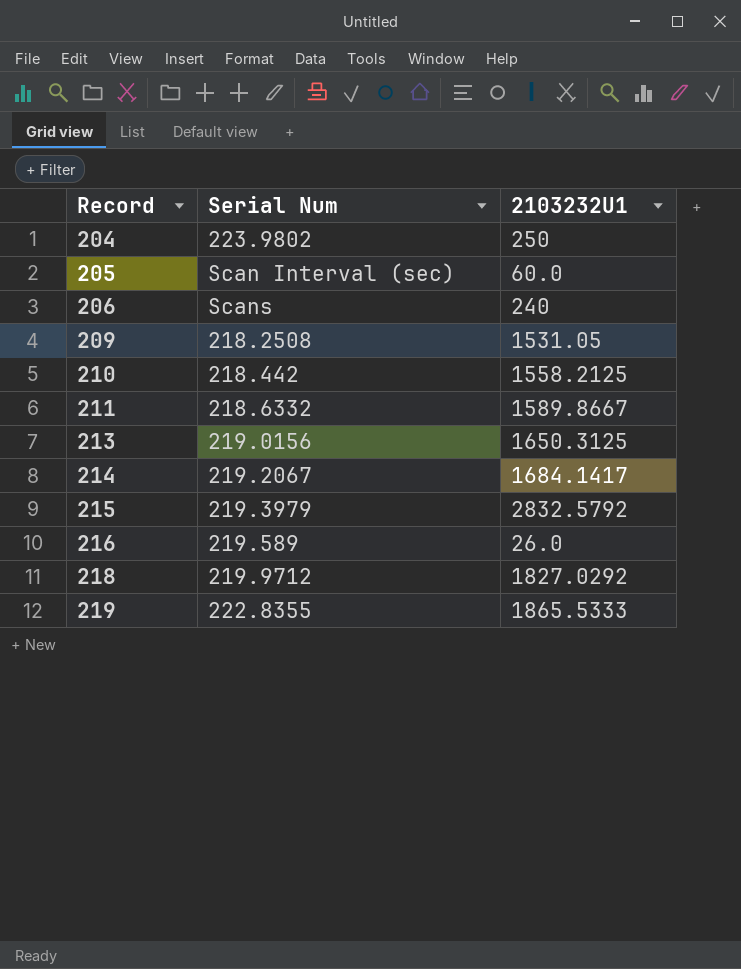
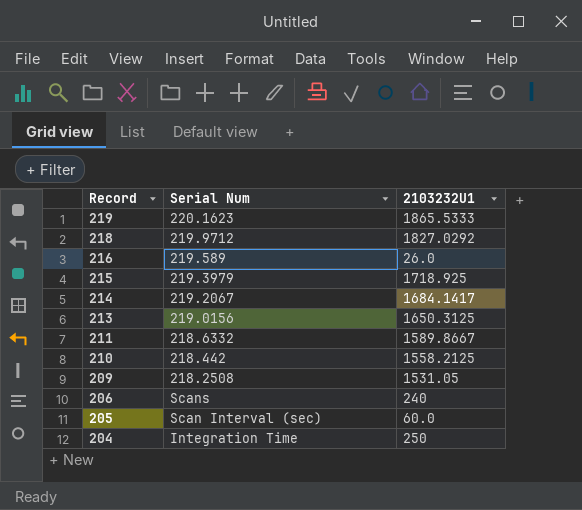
row order: Record ascending -> Record descending
219 | Serial Num: 222.8355 -> 220.1623
215 | 2103232U1: 2832.5792 -> 1718.925
204 | Serial Num: 223.9802 -> Integration Time

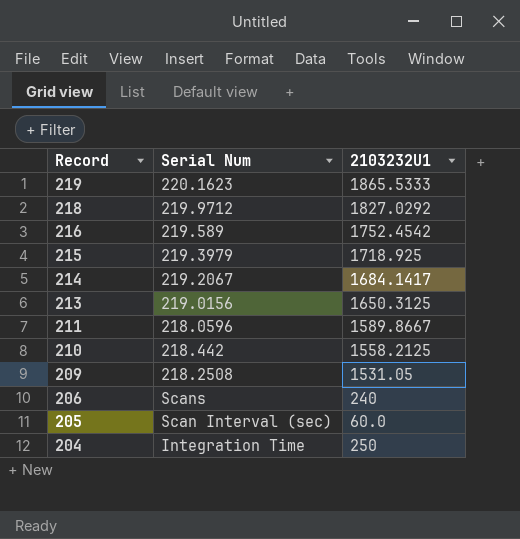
216 | 2103232U1: 26.0 -> 1752.4542
211 | Serial Num: 218.6332 -> 218.0596

